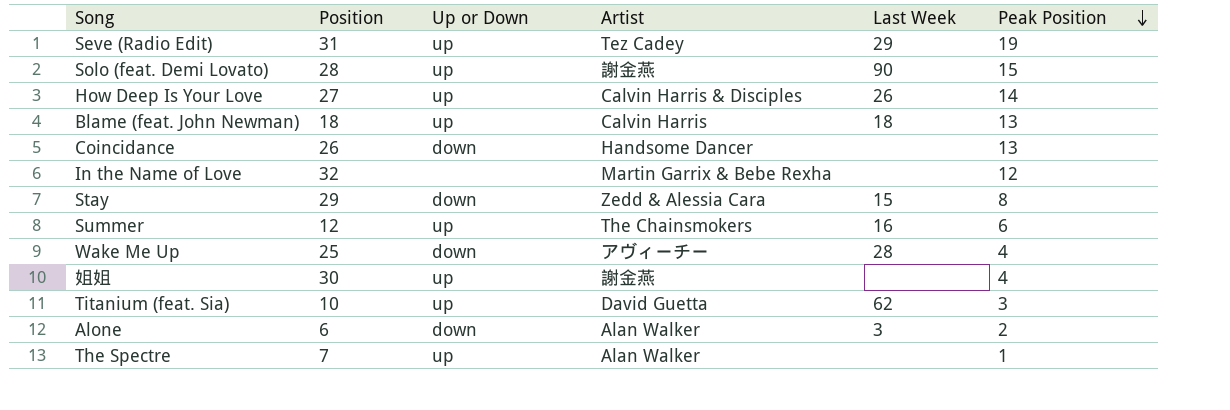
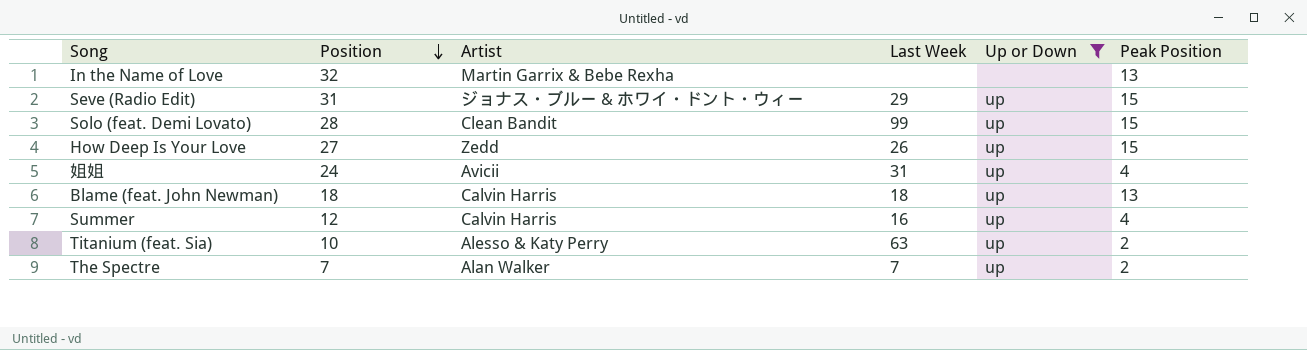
filter: none -> Up or Down != down
row order: Peak Position descending -> Position descending
column Up or Down | position: 3 -> 5
In the Name of Love | Peak Position: 12 -> 13
Seve (Radio Edit) | Artist: Tez Cadey -> ジョナス・ブルー & ホワイ・ドント・ウィー
Seve (Radio Edit) | Peak Position: 19 -> 15
Solo (feat. Demi Lovato) | Artist: 謝金燕 -> Clean Bandit
Solo (feat. Demi Lovato) | Last Week: 90 -> 99
How Deep Is Your Love | Artist: Calvin Harris & Disciples -> Zedd
How Deep Is Your Love | Peak Position: 14 -> 15
姐姐 | Position: 30 -> 24
姐姐 | Artist: 謝金燕 -> Avicii
姐姐 | Last Week: none -> 31
Summer | Artist: The Chainsmokers -> Calvin Harris
Summer | Peak Position: 6 -> 4
Titanium (feat. Sia) | Artist: David Guetta -> Alesso & Katy Perry
Titanium (feat. Sia) | Last Week: 62 -> 63
Titanium (feat. Sia) | Peak Position: 3 -> 2
The Spectre | Last Week: none -> 7
The Spectre | Peak Position: 1 -> 2

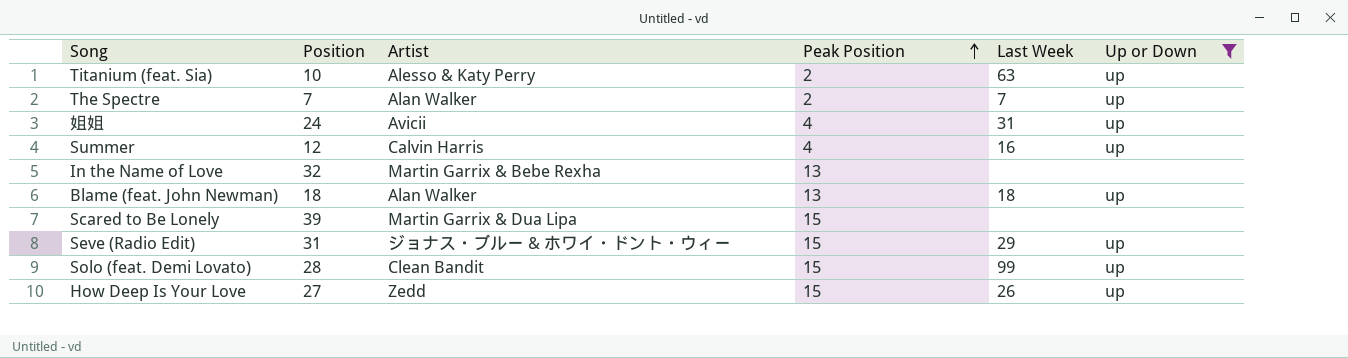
row order: Position descending -> Peak Position ascending
column Peak Position | position: 6 -> 4
Blame (feat. John Newman) | Artist: Calvin Harris -> Alan Walker
row Scared to Be Lonely: none -> 39 | Martin Garrix & Dua Lipa | 15 | none | none

